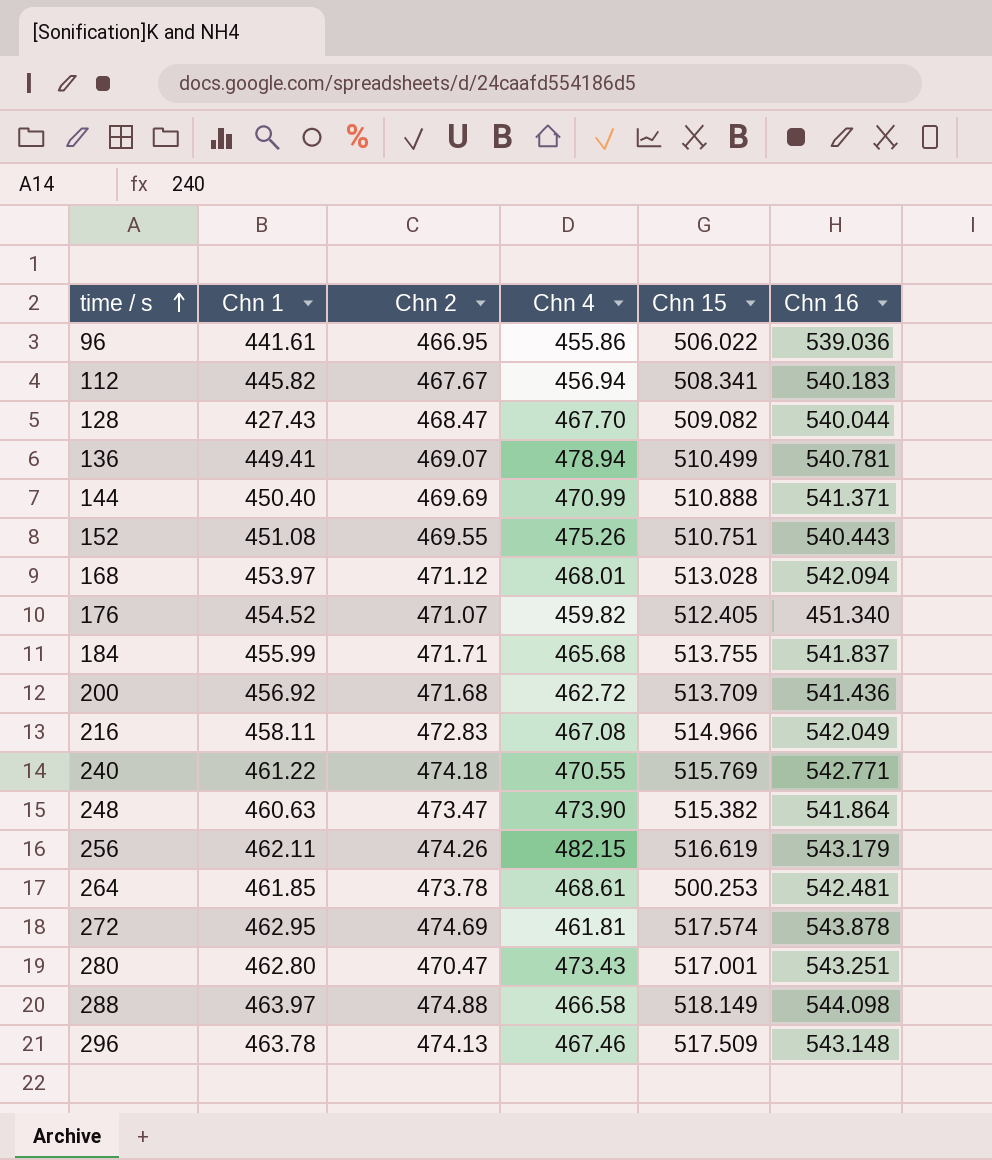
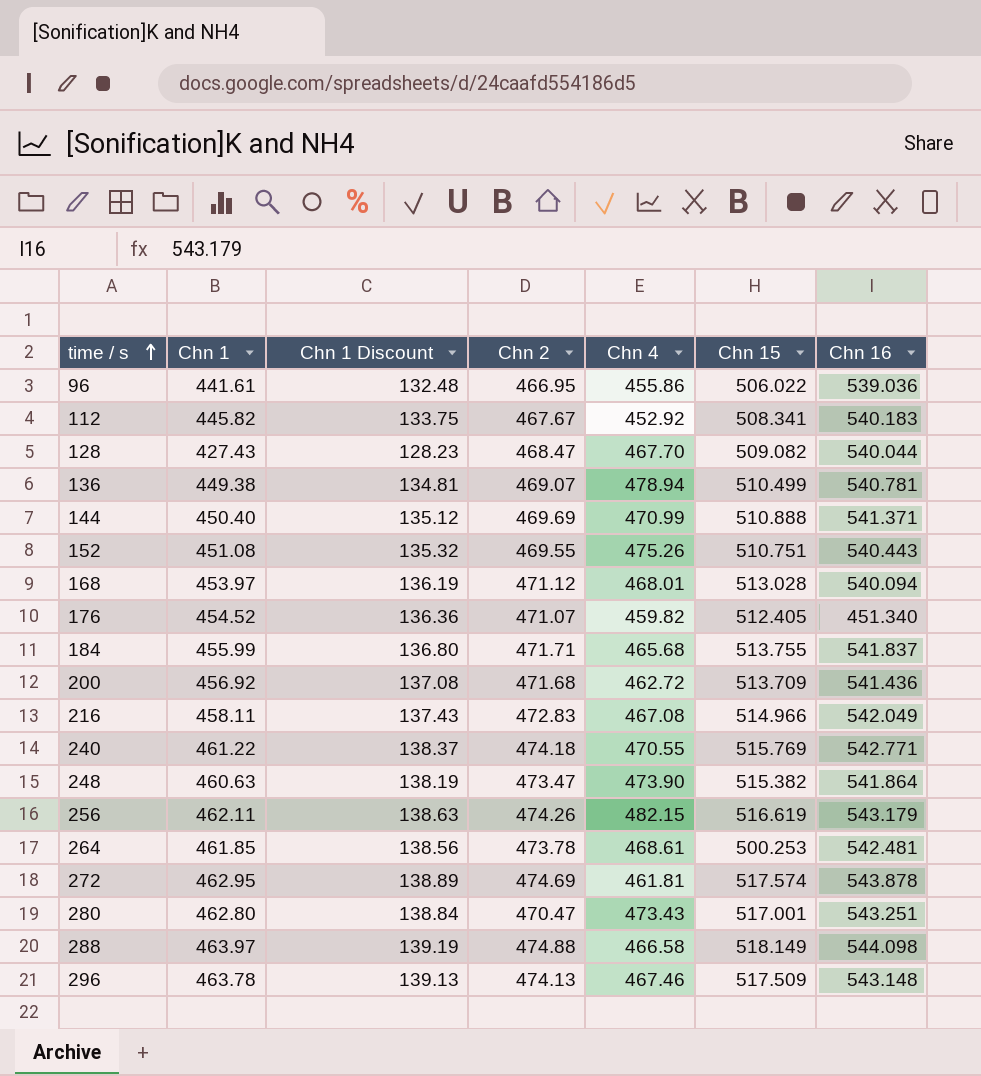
column Chn 1 Discount | formula: none -> [Chn 1] * 0.3
112 | Chn 4: 456.94 -> 452.92
136 | Chn 1: 449.41 -> 449.38
168 | Chn 16: 542.094 -> 540.094

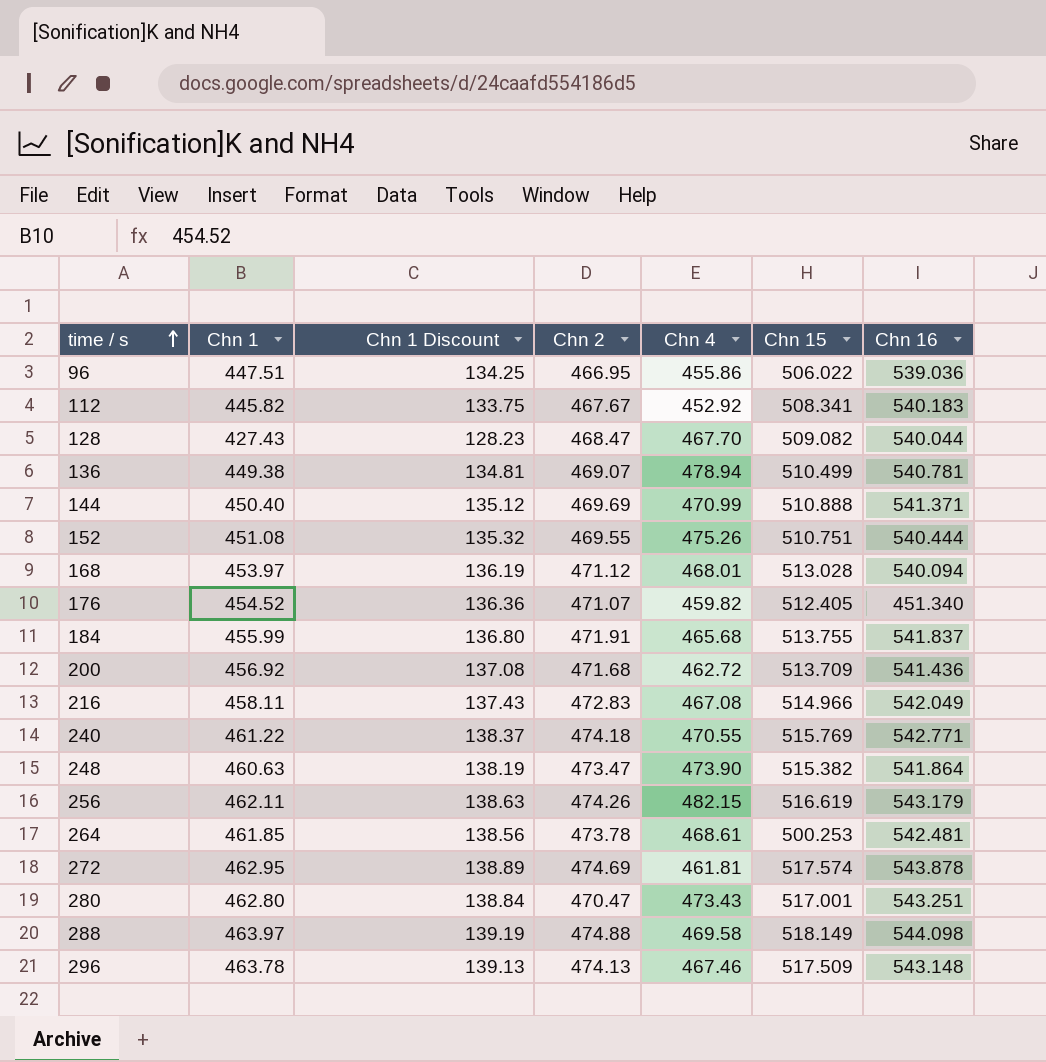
96 | Chn 1: 441.61 -> 447.51
96 | Chn 1 Discount: 132.48 -> 134.25
152 | Chn 16: 540.443 -> 540.444
184 | Chn 2: 471.71 -> 471.91
288 | Chn 4: 466.58 -> 469.58

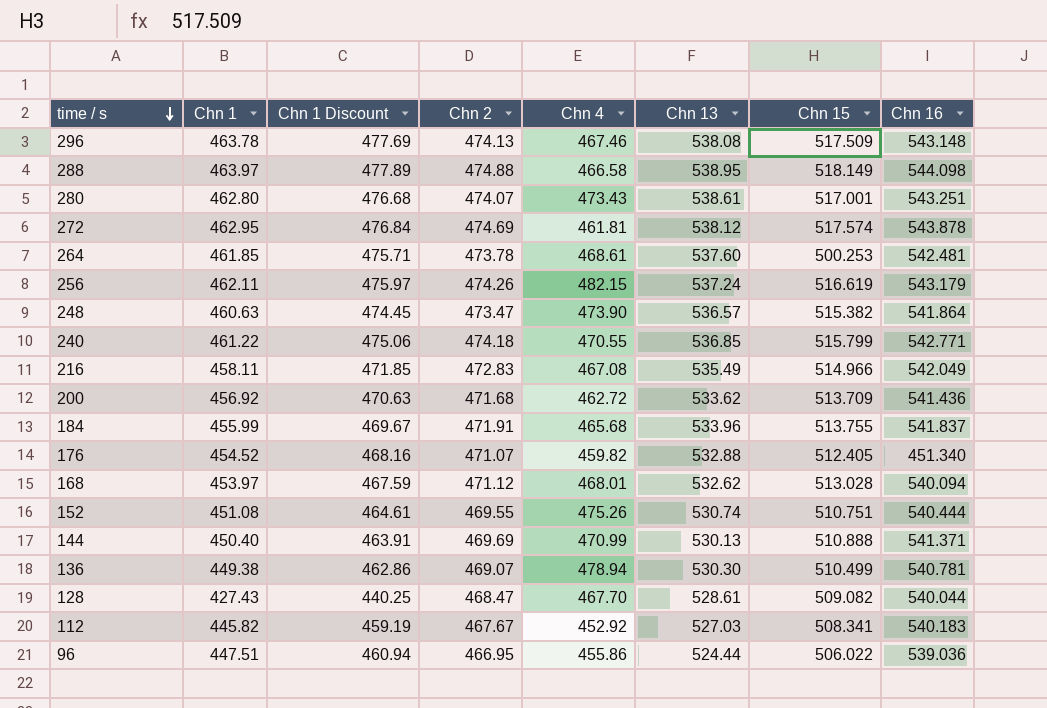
row order: time / s ascending -> time / s descending
column Chn 1 Discount | formula: [Chn 1] * 0.3 -> [Chn 1] * 1.03
column Chn 13 | position: none -> 6
288 | Chn 4: 469.58 -> 466.58
280 | Chn 2: 470.47 -> 474.07
240 | Chn 15: 515.769 -> 515.799

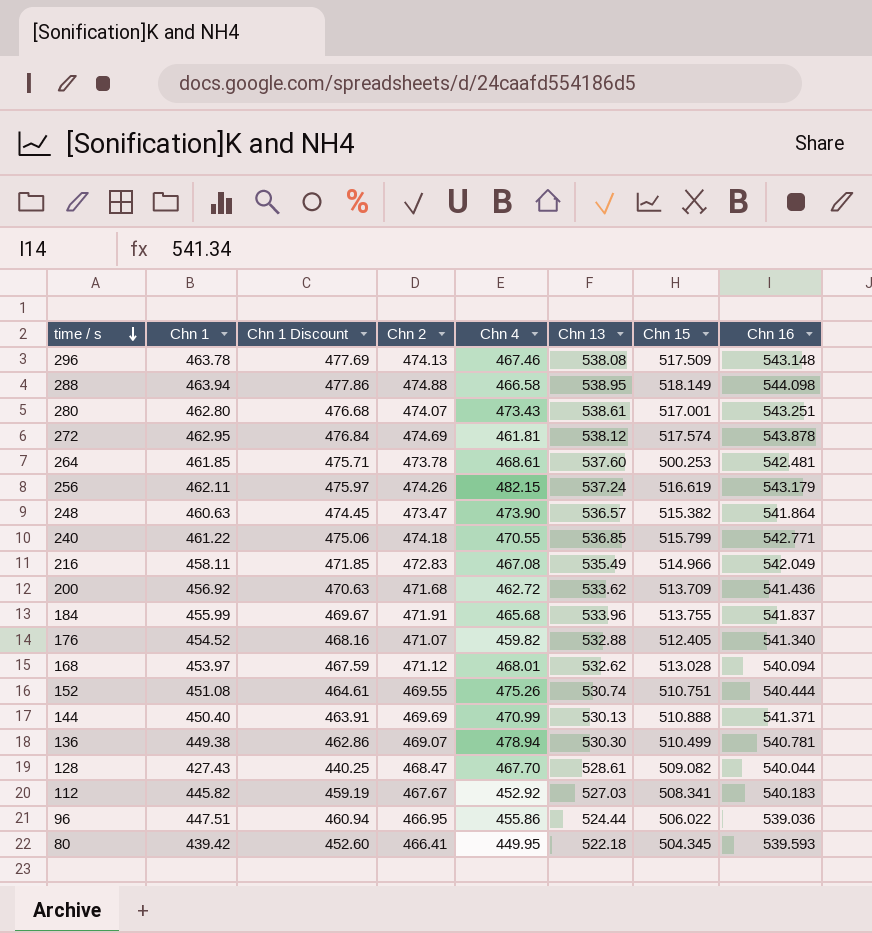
288 | Chn 1: 463.97 -> 463.94
288 | Chn 1 Discount: 477.89 -> 477.86
176 | Chn 16: 451.340 -> 541.340
row 80: none -> 439.42 | 452.60 | 466.41 | 449.95 | 522.18 | 504.345 | 539.593

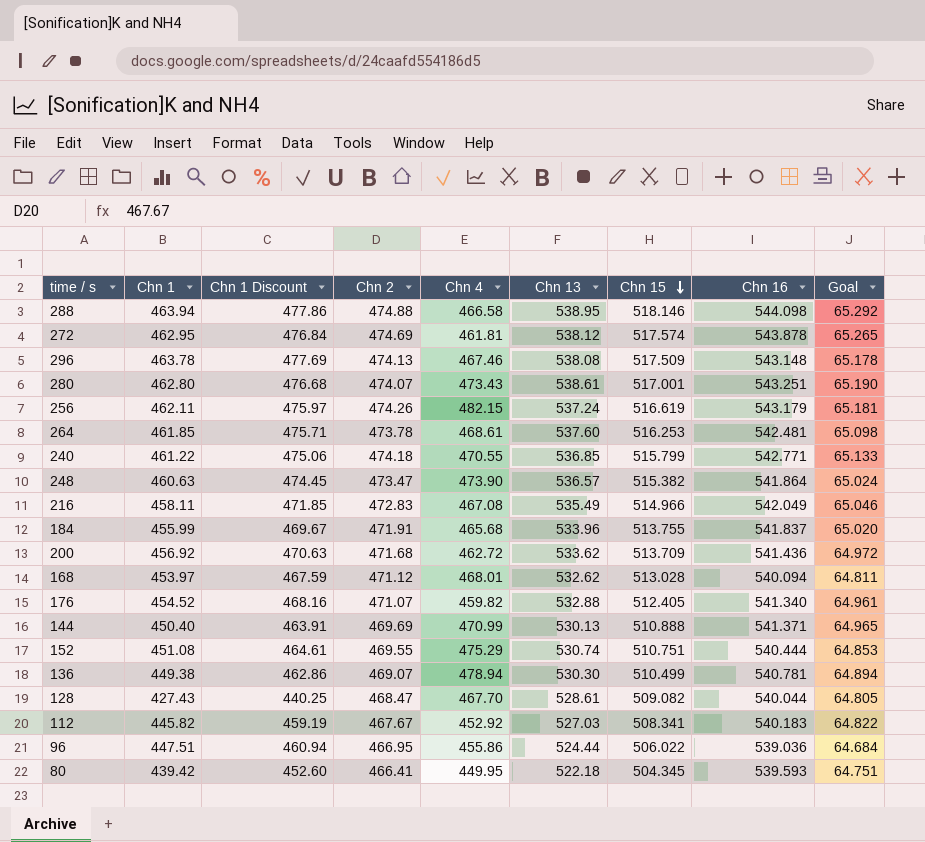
row order: time / s descending -> Chn 15 descending
column Goal | formula: none -> [Chn 16] * 0.12
288 | Chn 15: 518.149 -> 518.146
264 | Chn 15: 500.253 -> 516.253
152 | Chn 4: 475.26 -> 475.29

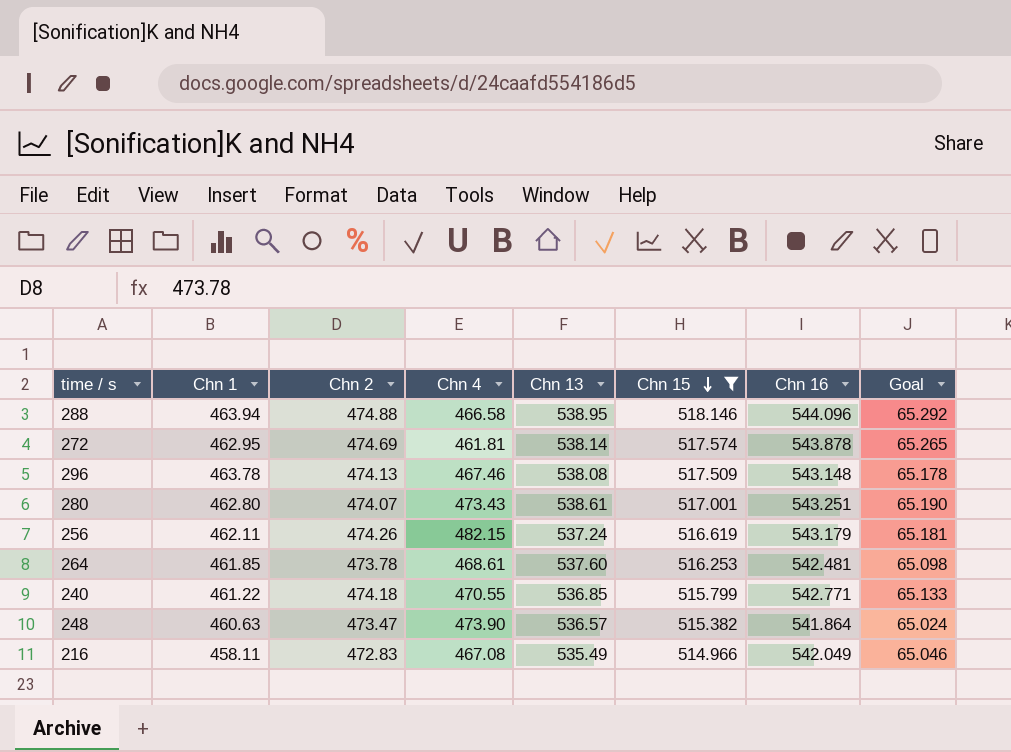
filter: none -> Chn 15 >= 514.966
column Chn 1 Discount | formula: [Chn 1] * 1.03 -> none
288 | Chn 16: 544.098 -> 544.096
272 | Chn 13: 538.12 -> 538.14

